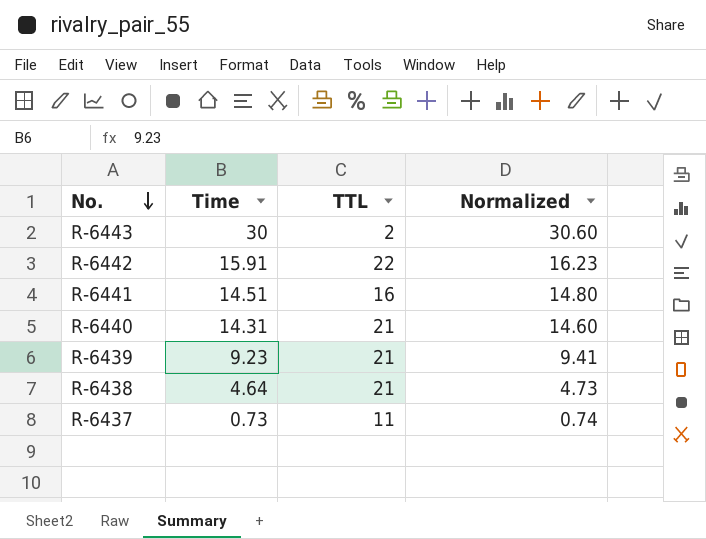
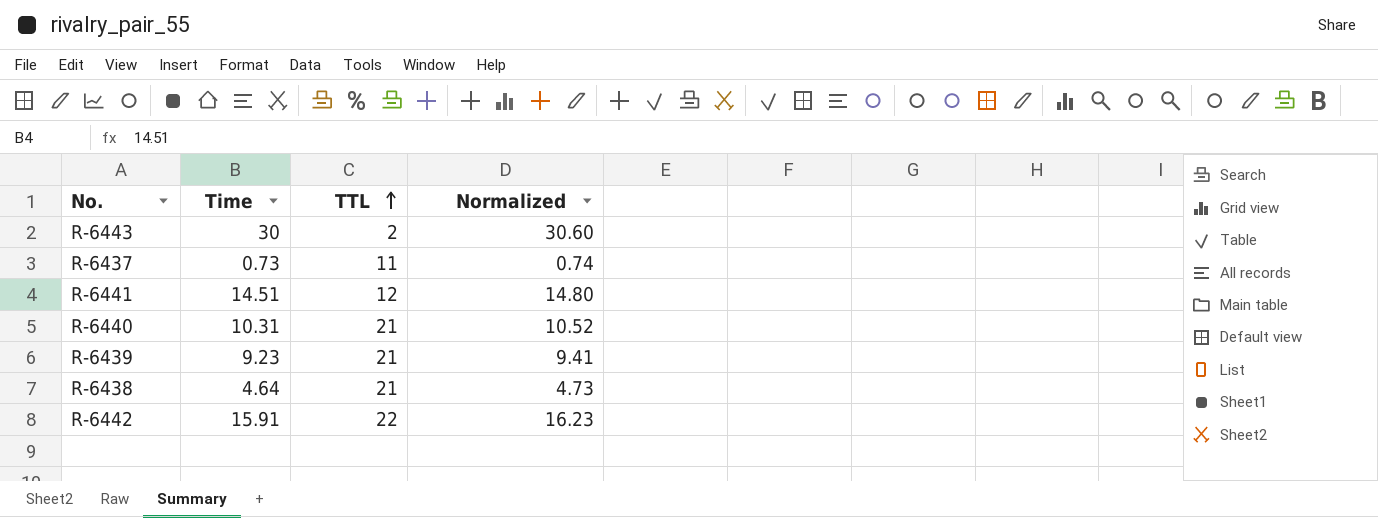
row order: No. descending -> TTL ascending
R-6441 | TTL: 16 -> 12
R-6440 | Time: 14.31 -> 10.31
R-6440 | Normalized: 14.60 -> 10.52

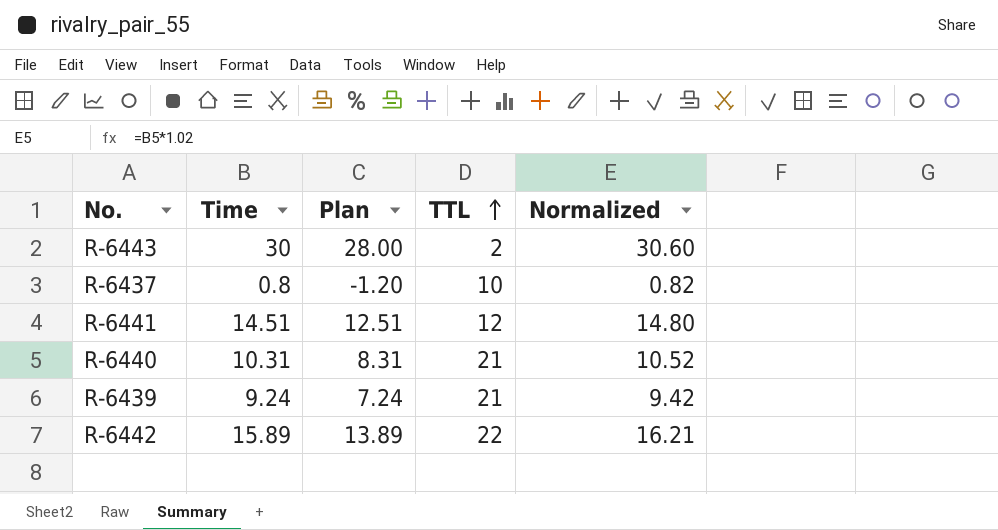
column Plan | formula: none -> [Time] - 2
row R-6438: 4.64 | 21 | 4.73 -> none
R-6437 | Time: 0.73 -> 0.8
R-6437 | TTL: 11 -> 10
R-6437 | Normalized: 0.74 -> 0.82
R-6439 | Time: 9.23 -> 9.24
R-6439 | Normalized: 9.41 -> 9.42
R-6442 | Time: 15.91 -> 15.89
R-6442 | Normalized: 16.23 -> 16.21

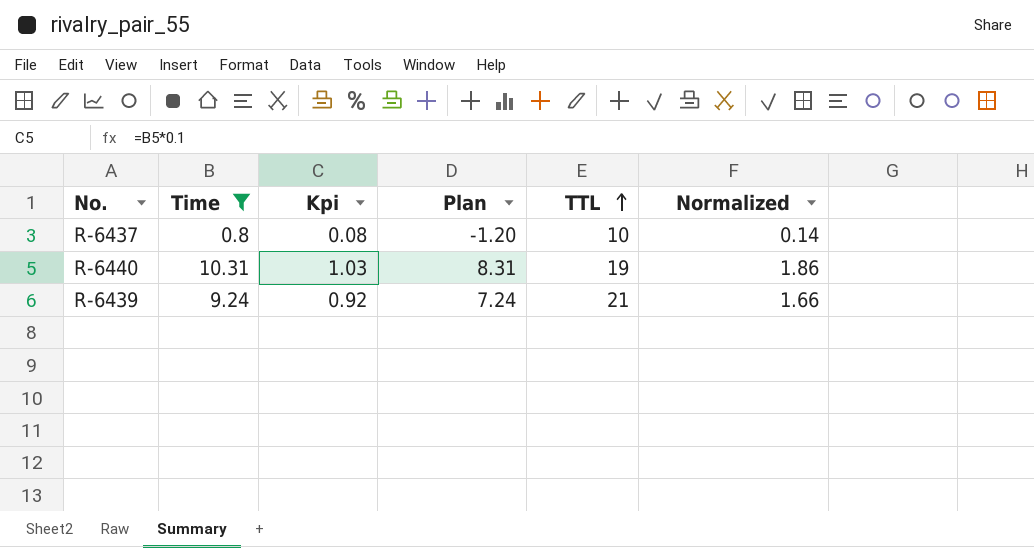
filter: none -> Time <= 10.31
column Kpi | formula: none -> [Time] * 0.1
column Normalized | formula: [Time] * 1.02 -> [Time] * 0.18
R-6440 | TTL: 21 -> 19

